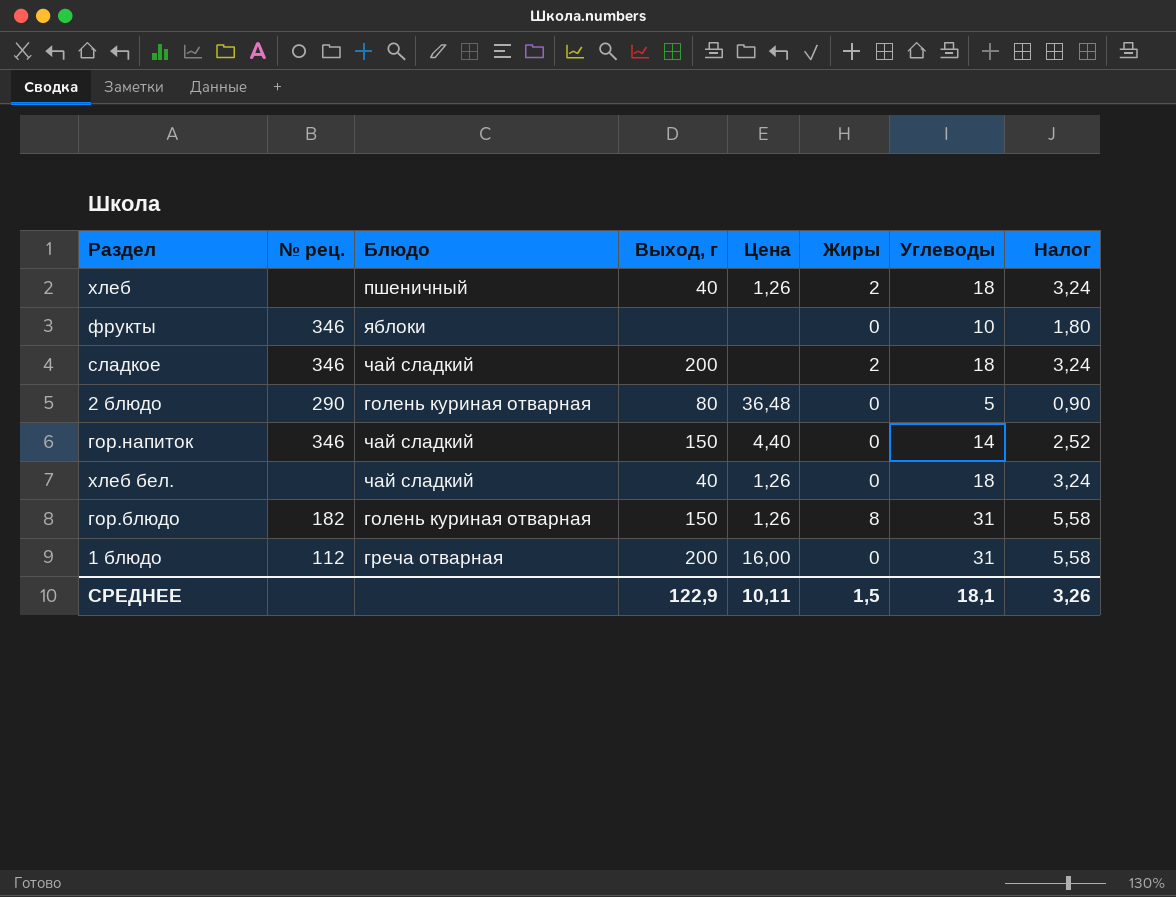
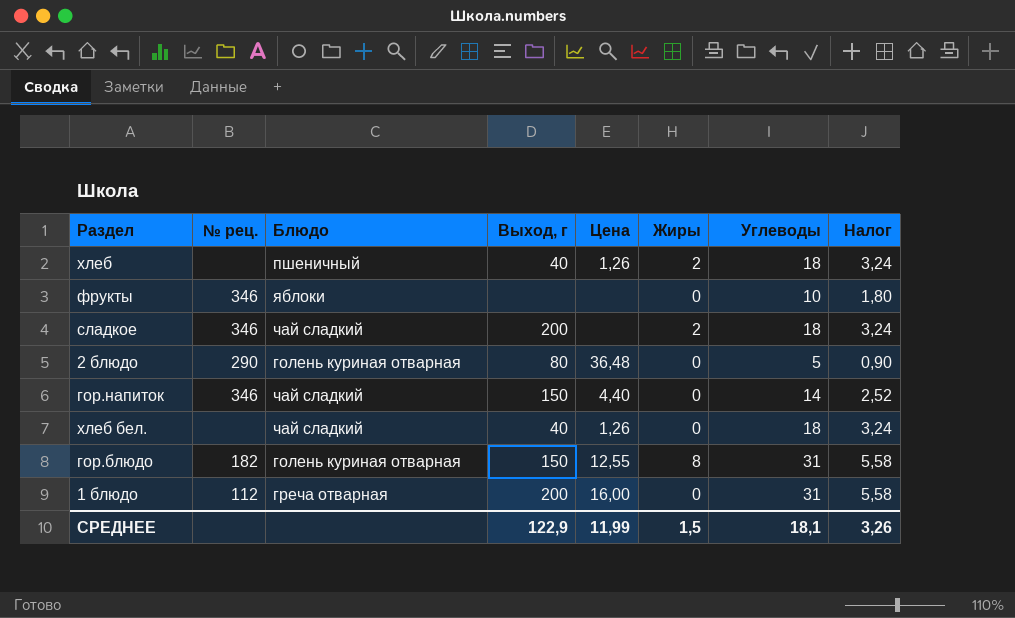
гор.блюдо | Цена: 1,26 -> 12,55
СРЕДНЕЕ | Цена: 10,11 -> 11,99

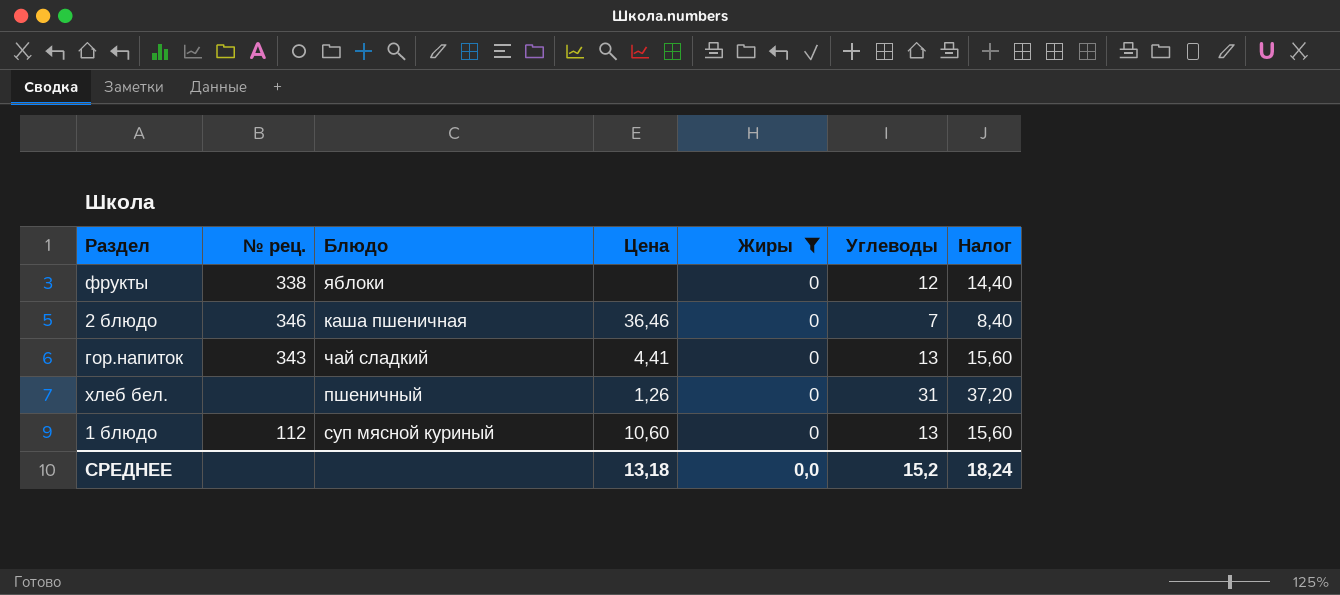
filter: none -> Жиры = 0
column Выход, г | position: 4 -> none
column Налог | formula: [Углеводы] * 0,18 -> [Углеводы] * 1,2
фрукты | № рец.: 346 -> 338
фрукты | Углеводы: 10 -> 12
2 блюдо | № рец.: 290 -> 346
2 блюдо | Блюдо: голень куриная отварная -> каша пшеничная
2 блюдо | Цена: 36,48 -> 36,46
2 блюдо | Углеводы: 5 -> 7
гор.напиток | № рец.: 346 -> 343
гор.напиток | Цена: 4,40 -> 4,41
гор.напиток | Углеводы: 14 -> 13
хлеб бел. | Блюдо: чай сладкий -> пшеничный
хлеб бел. | Углеводы: 18 -> 31
1 блюдо | Блюдо: греча отварная -> суп мясной куриный
1 блюдо | Цена: 16,00 -> 10,60
1 блюдо | Углеводы: 31 -> 13
СРЕДНЕЕ | Цена: 11,99 -> 13,18
СРЕДНЕЕ | Жиры: 1,5 -> 0,0
СРЕДНЕЕ | Углеводы: 18,1 -> 15,2
СРЕДНЕЕ | Налог: 3,26 -> 18,24

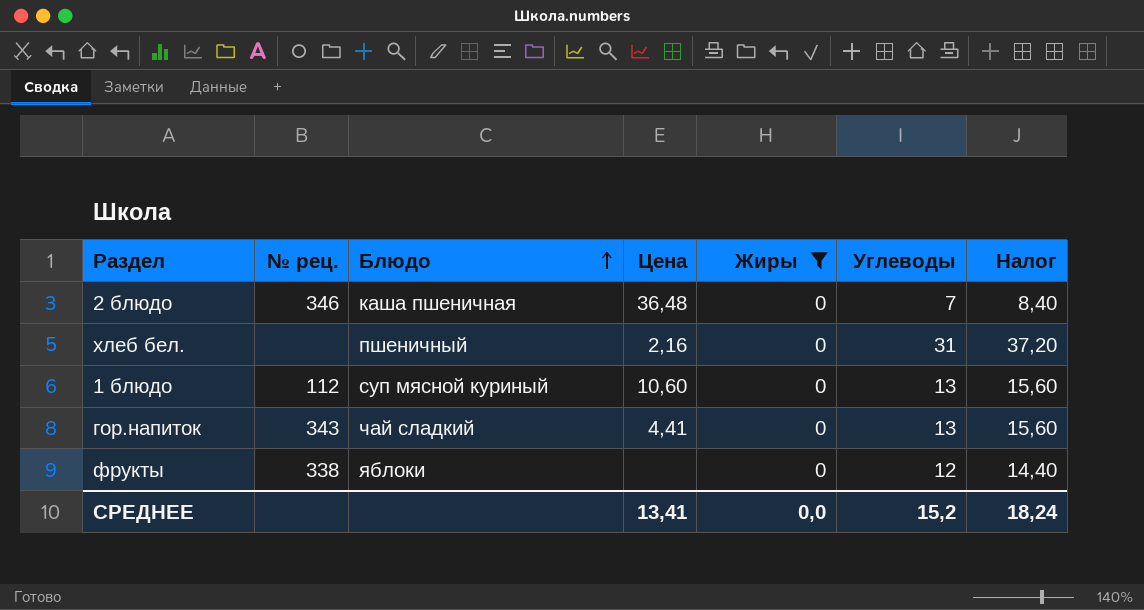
row order: none -> Блюдо ascending
2 блюдо | Цена: 36,46 -> 36,48
хлеб бел. | Цена: 1,26 -> 2,16
СРЕДНЕЕ | Цена: 13,18 -> 13,41

